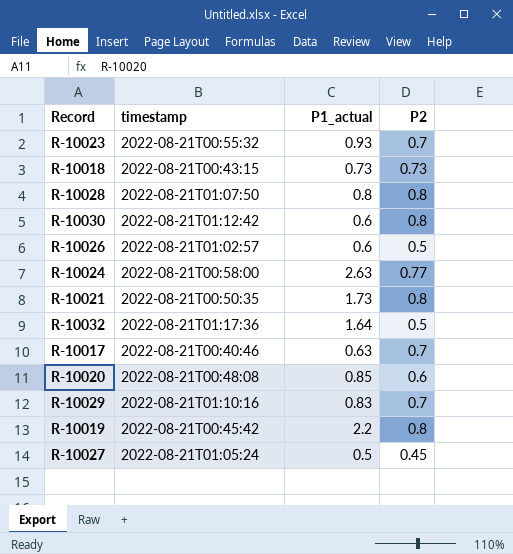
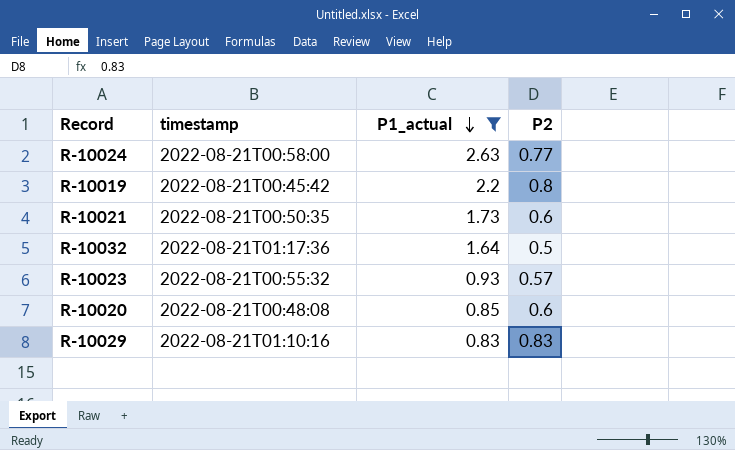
filter: none -> P1_actual >= 0.83
row order: none -> P1_actual descending
R-10021 | P2: 0.8 -> 0.6
R-10023 | P2: 0.7 -> 0.57
R-10029 | P2: 0.7 -> 0.83

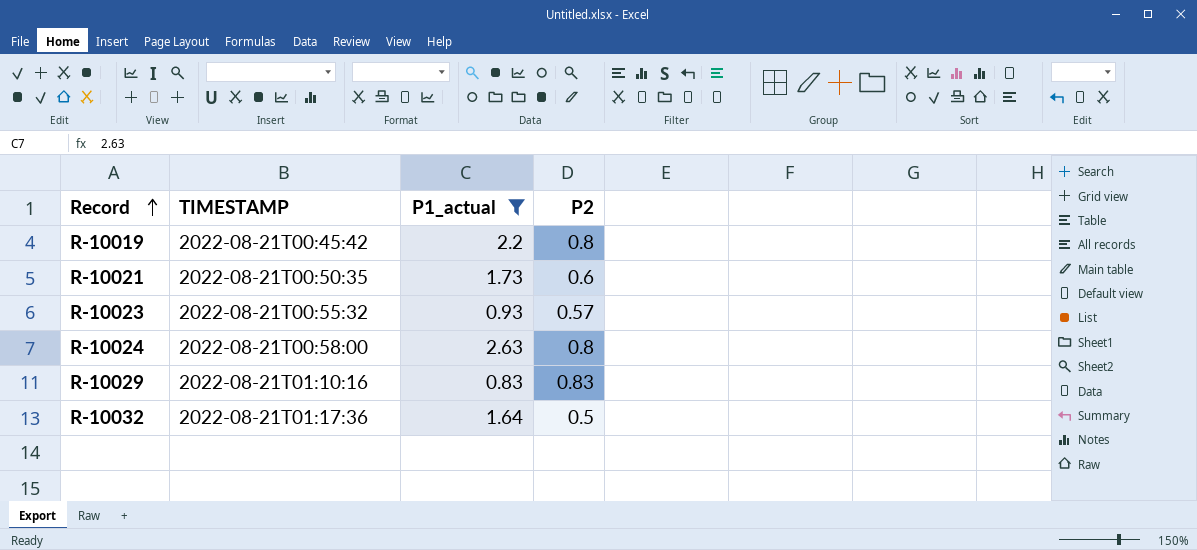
row order: P1_actual descending -> Record ascending
column name: timestamp -> TIMESTAMP
row R-10020: 2022-08-21T00:48:08 | 0.85 | 0.6 -> none
R-10024 | P2: 0.77 -> 0.8

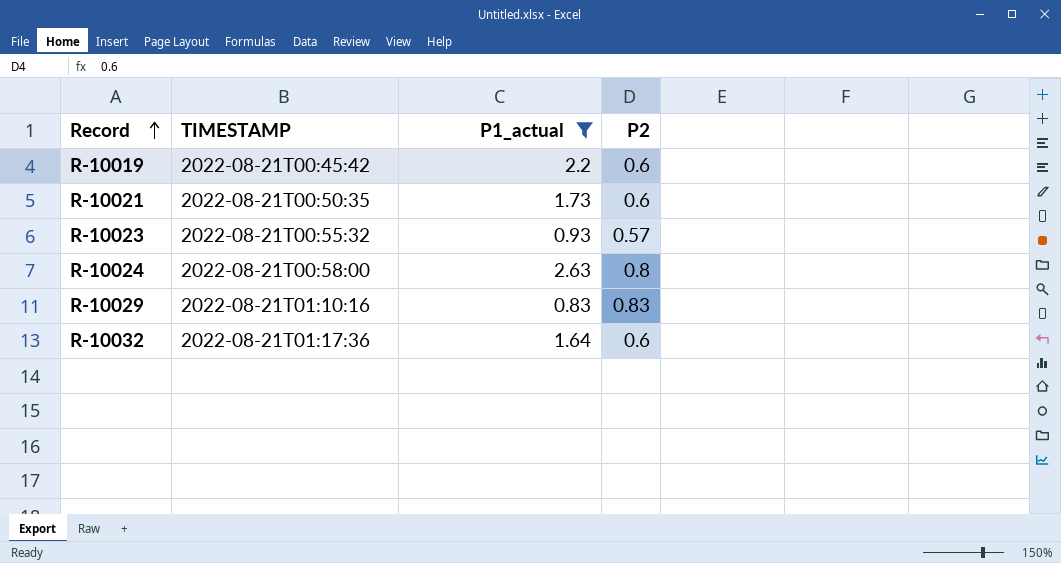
R-10019 | P2: 0.8 -> 0.6
R-10032 | P2: 0.5 -> 0.6

